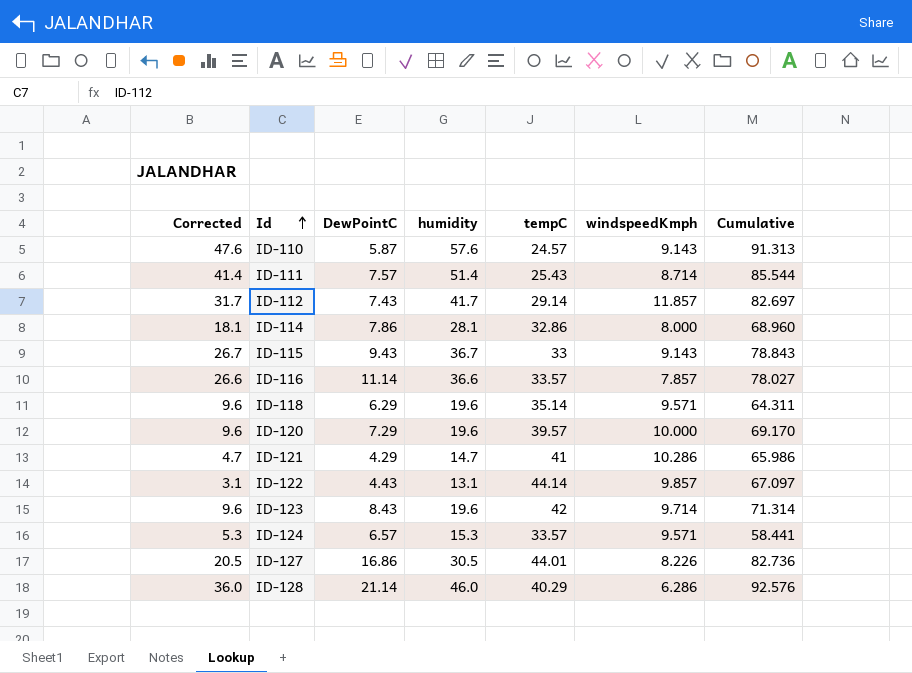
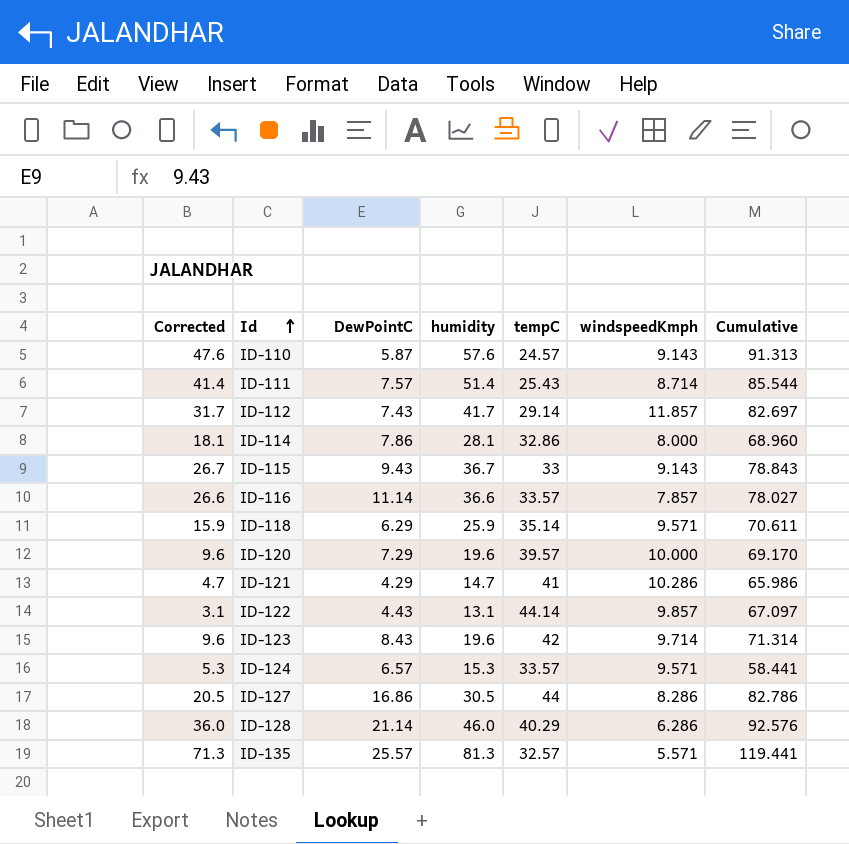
ID-118 | Corrected: 9.6 -> 15.9
ID-118 | humidity: 19.6 -> 25.9
ID-118 | Cumulative: 64.311 -> 70.611
ID-127 | tempC: 44.01 -> 44
ID-127 | windspeedKmph: 8.226 -> 8.286
ID-127 | Cumulative: 82.736 -> 82.786
row ID-135: none -> 71.3 | 25.57 | 81.3 | 32.57 | 5.571 | 119.441

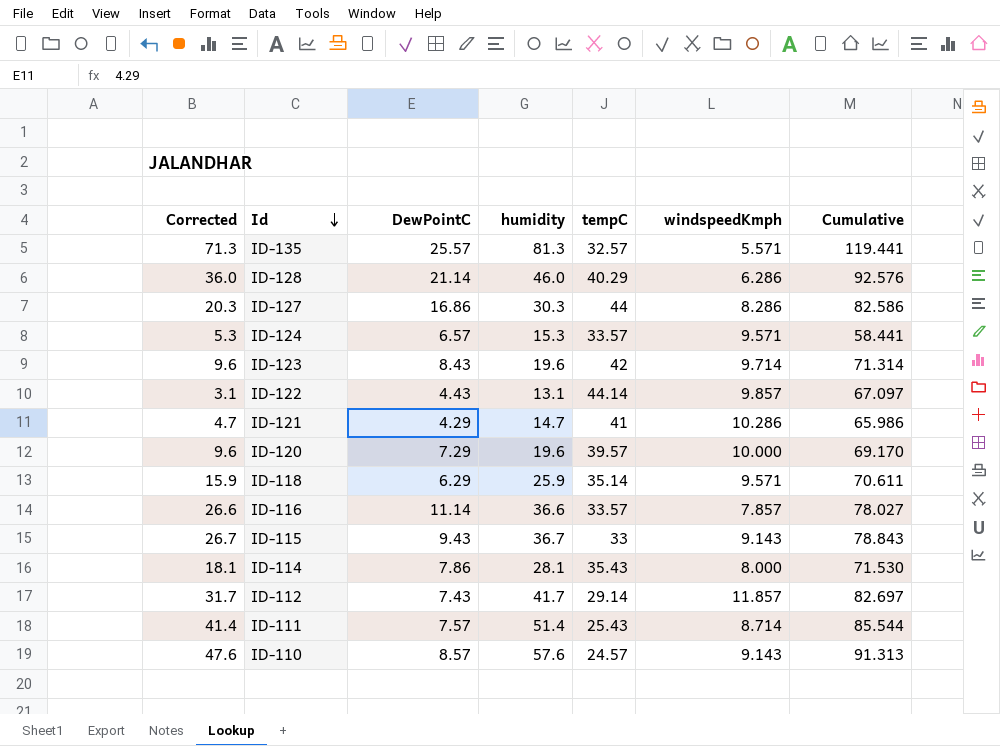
row order: Id ascending -> Id descending
ID-127 | Corrected: 20.5 -> 20.3
ID-127 | humidity: 30.5 -> 30.3
ID-127 | Cumulative: 82.786 -> 82.586
ID-114 | tempC: 32.86 -> 35.43
ID-114 | Cumulative: 68.960 -> 71.530
ID-110 | DewPointC: 5.87 -> 8.57

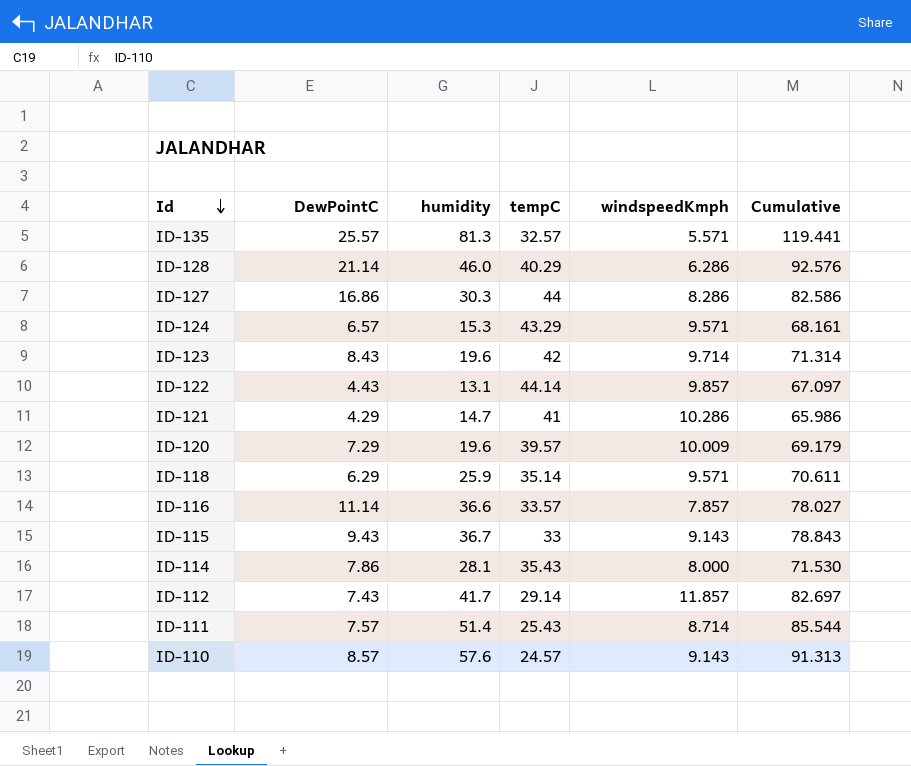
column Corrected | formula: [humidity] - 10 -> none
ID-124 | tempC: 33.57 -> 43.29
ID-124 | Cumulative: 58.441 -> 68.161
ID-120 | windspeedKmph: 10.000 -> 10.009
ID-120 | Cumulative: 69.170 -> 69.179

